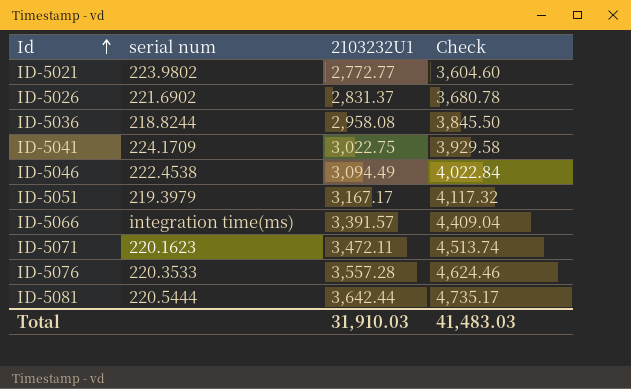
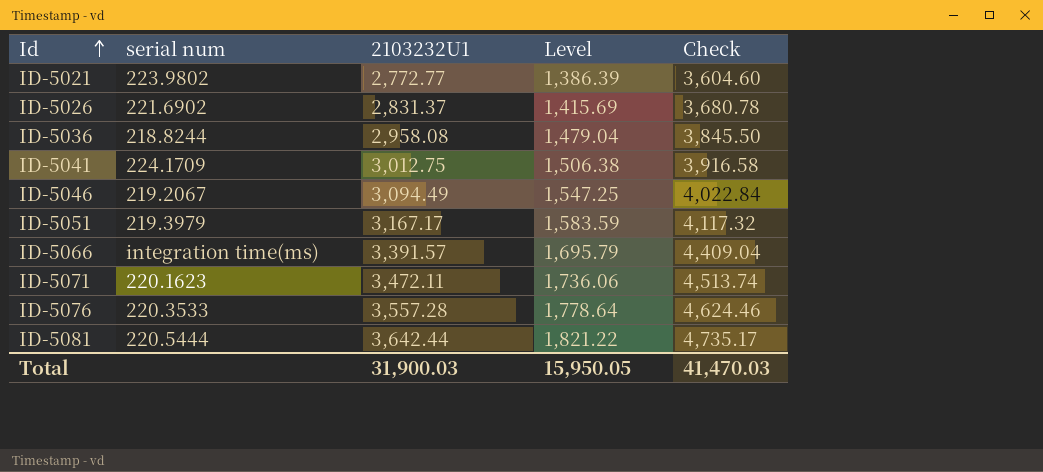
column Level | formula: none -> [2103232U1] * 0.5
ID-5041 | 2103232U1: 3,022.75 -> 3,012.75
ID-5041 | Check: 3,929.58 -> 3,916.58
ID-5046 | serial num: 222.4538 -> 219.2067
Total | 2103232U1: 31,910.03 -> 31,900.03
Total | Check: 41,483.03 -> 41,470.03

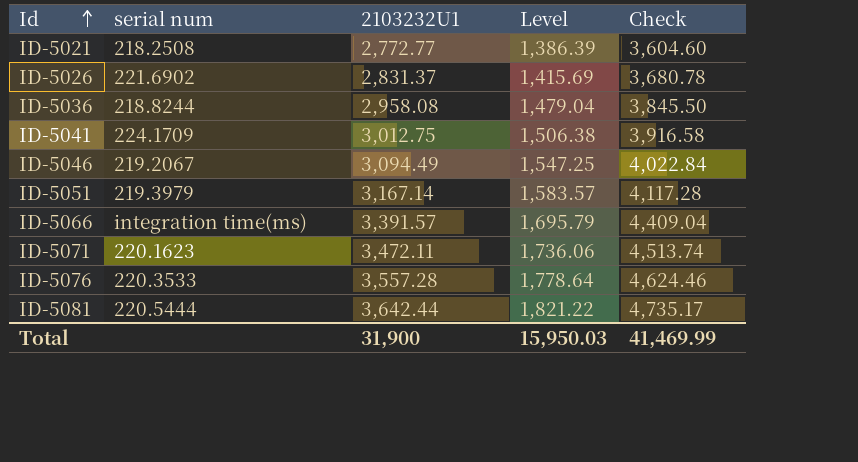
ID-5021 | serial num: 223.9802 -> 218.2508
ID-5051 | 2103232U1: 3,167.17 -> 3,167.14
ID-5051 | Level: 1,583.59 -> 1,583.57
ID-5051 | Check: 4,117.32 -> 4,117.28
Total | 2103232U1: 31,900.03 -> 31,900
Total | Level: 15,950.05 -> 15,950.03
Total | Check: 41,470.03 -> 41,469.99

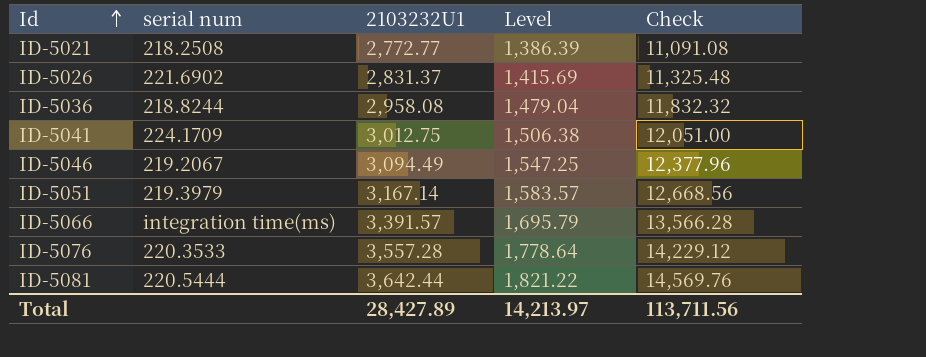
column Check | formula: [2103232U1] * 1.3 -> [2103232U1] * 4
row ID-5071: 220.1623 | 3,472.11 | 1,736.06 | 4,513.74 -> none
Total | 2103232U1: 31,900 -> 28,427.89
Total | Level: 15,950.03 -> 14,213.97
Total | Check: 41,469.99 -> 113,711.56

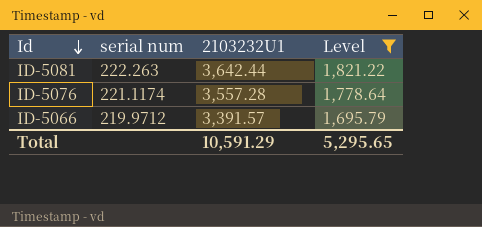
filter: none -> Level >= 1,695.79
row order: Id ascending -> Id descending
column Check | formula: [2103232U1] * 4 -> none
ID-5081 | serial num: 220.5444 -> 222.263
ID-5076 | serial num: 220.3533 -> 221.1174
ID-5066 | serial num: integration time(ms) -> 219.9712
Total | 2103232U1: 28,427.89 -> 10,591.29
Total | Level: 14,213.97 -> 5,295.65

